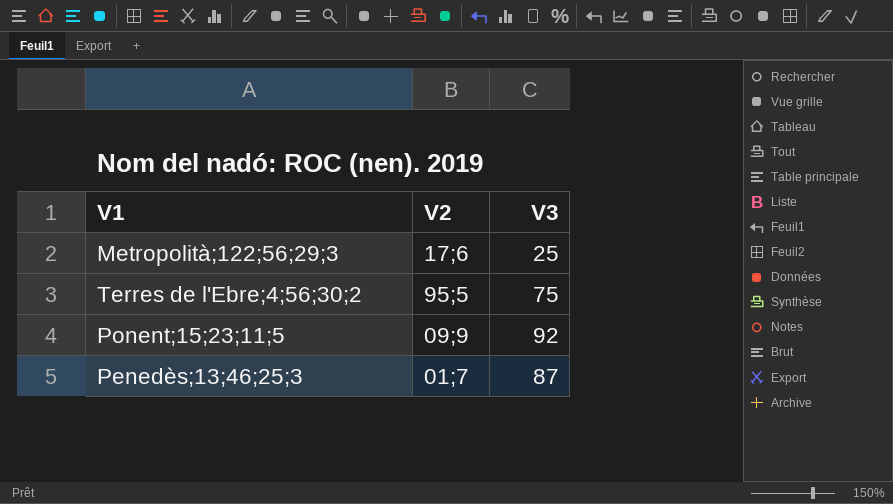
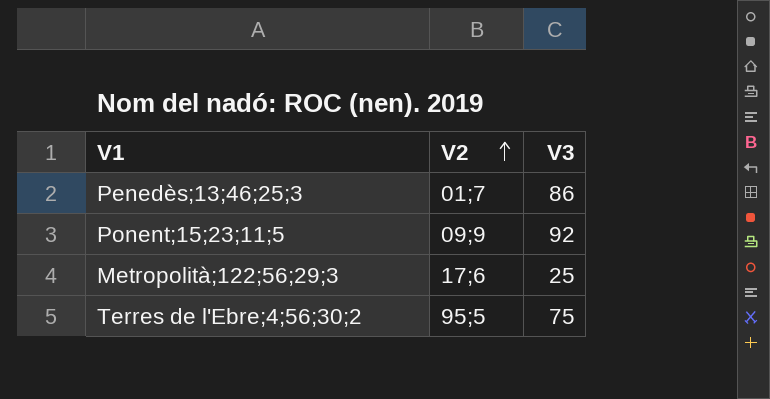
row order: none -> V2 ascending
Penedès;13;46;25;3 | V3: 87 -> 86

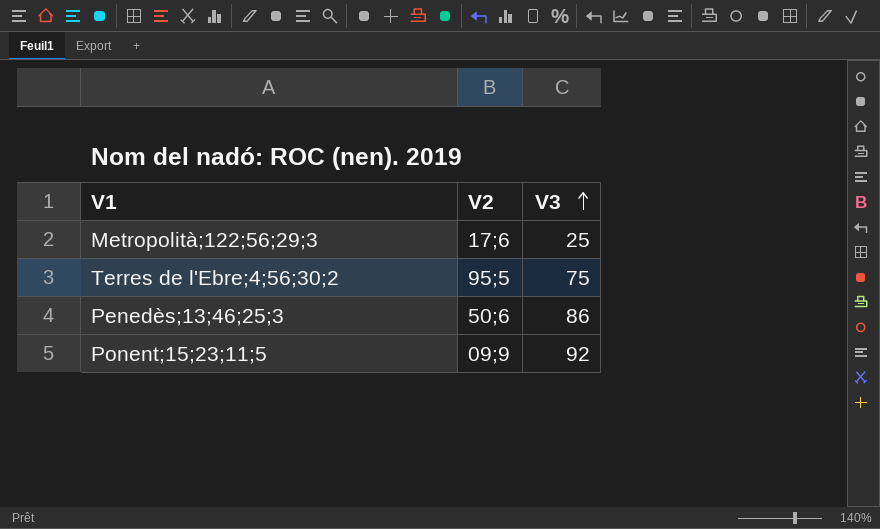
row order: V2 ascending -> V3 ascending
Penedès;13;46;25;3 | V2: 01;7 -> 50;6

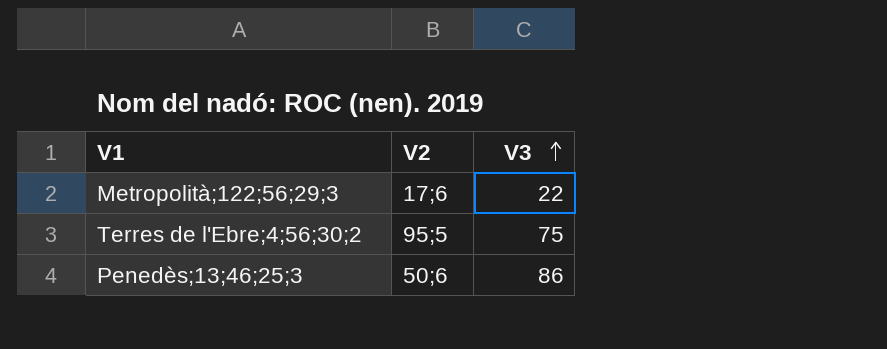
row Ponent;15;23;11;5: 09;9 | 92 -> none
Metropolità;122;56;29;3 | V3: 25 -> 22

